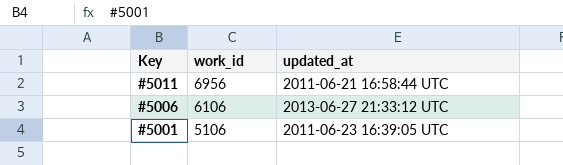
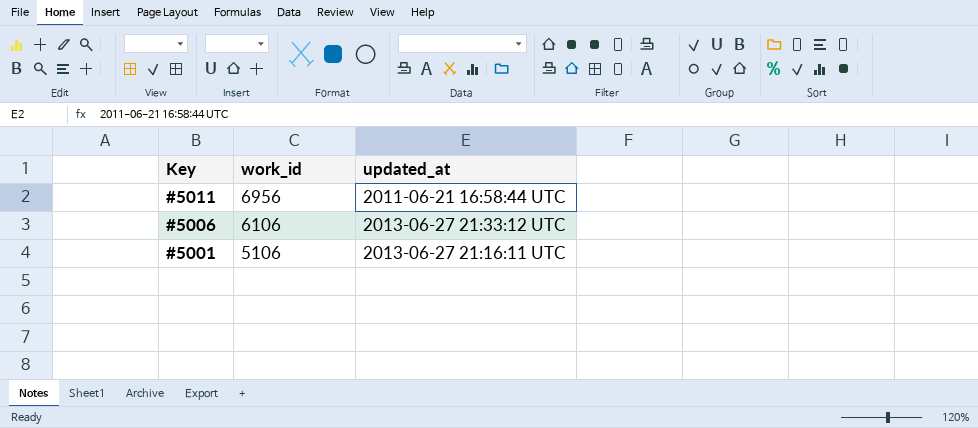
#5001 | updated_at: 2011-06-23 16:39:05 UTC -> 2013-06-27 21:16:11 UTC

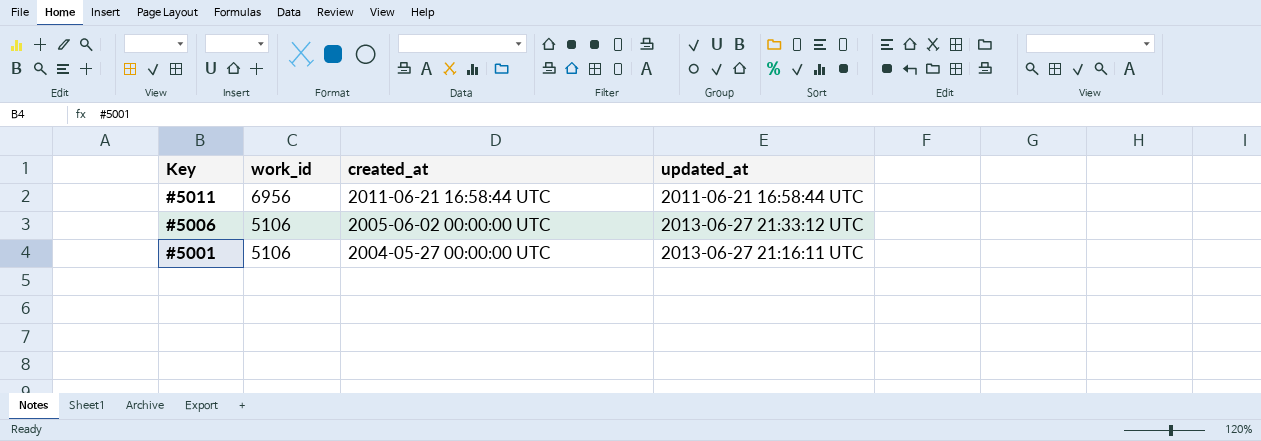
column created_at | position: none -> 3
#5006 | work_id: 6106 -> 5106

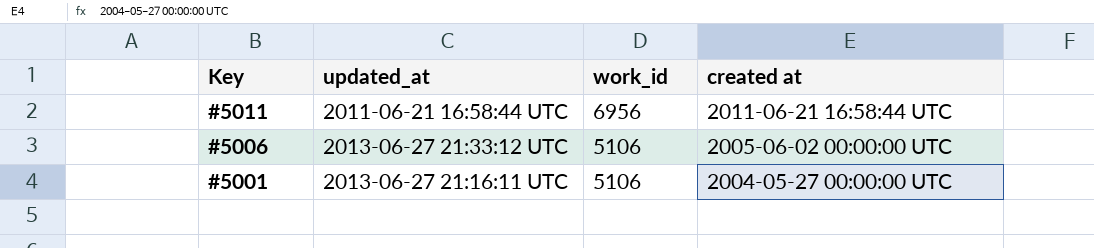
column updated_at | position: 4 -> 2
column name: created_at -> created at

